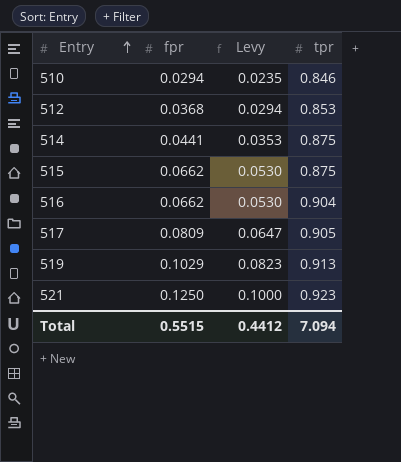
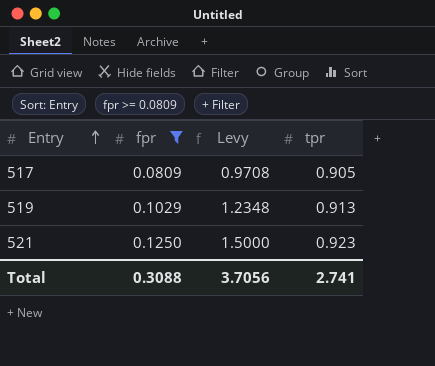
filter: none -> fpr >= 0.0809
column Levy | formula: [fpr] * 0.8 -> [fpr] * 12
Total | fpr: 0.5515 -> 0.3088
Total | Levy: 0.4412 -> 3.7056
Total | tpr: 7.094 -> 2.741

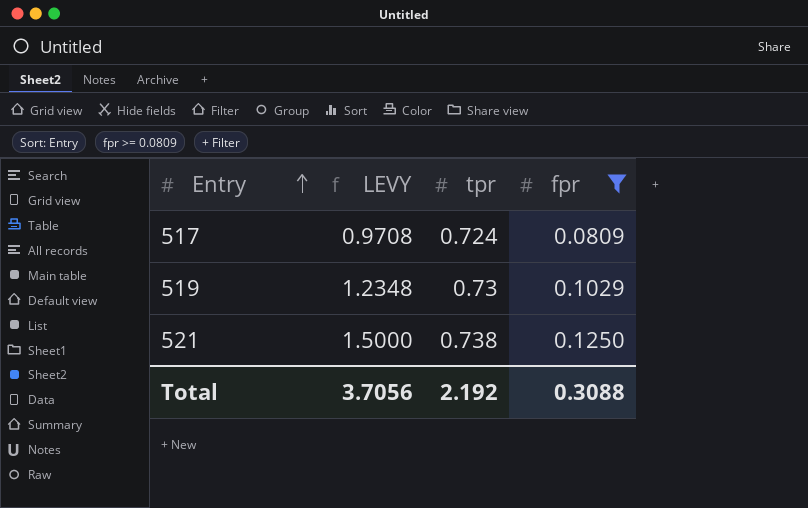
column name: Levy -> LEVY
column fpr | position: 2 -> 4
517 | tpr: 0.905 -> 0.724
519 | tpr: 0.913 -> 0.73
521 | tpr: 0.923 -> 0.738
Total | tpr: 2.741 -> 2.192

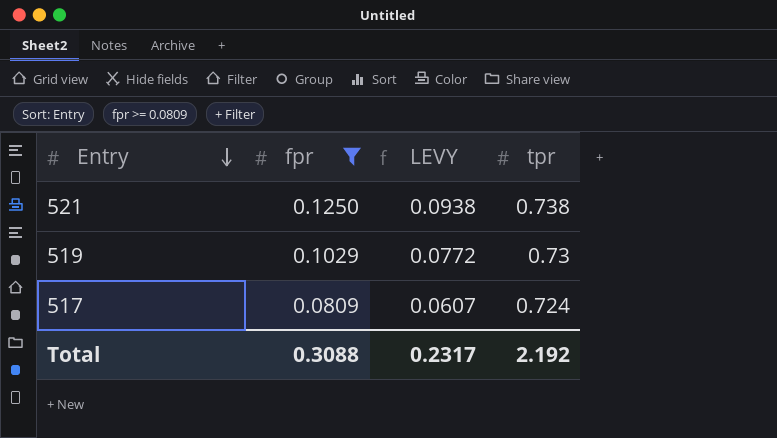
row order: Entry ascending -> Entry descending
column fpr | position: 4 -> 2
column LEVY | formula: [fpr] * 12 -> [fpr] * 0.75
Total | LEVY: 3.7056 -> 0.2317

